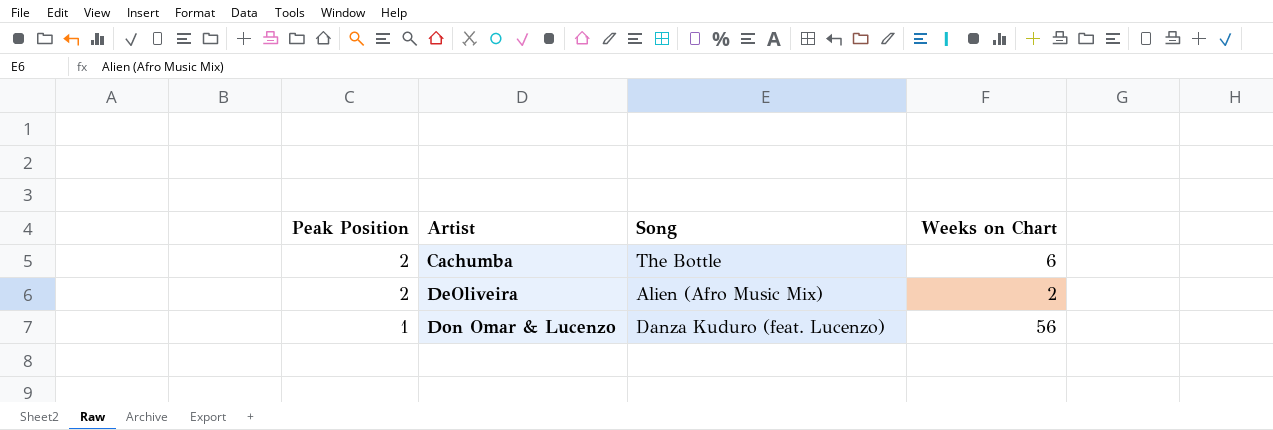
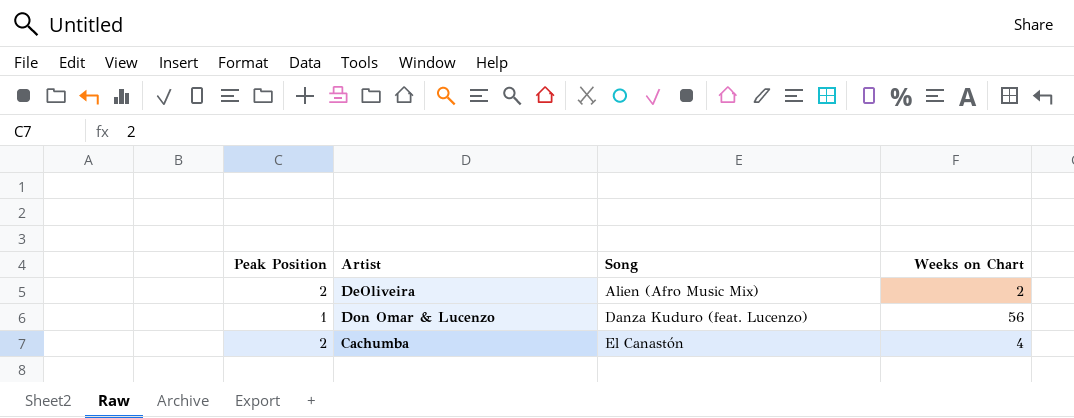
row order: Peak Position descending -> Song ascending
Cachumba | Song: The Bottle -> El Canastón
Cachumba | Weeks on Chart: 6 -> 4

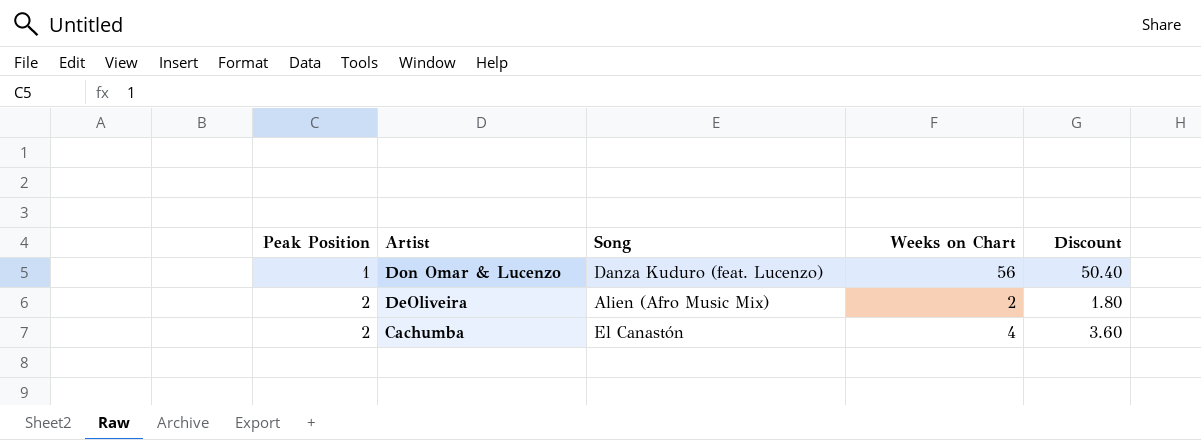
row order: Song ascending -> Peak Position ascending
column Discount | formula: none -> [Weeks on Chart] * 0.9

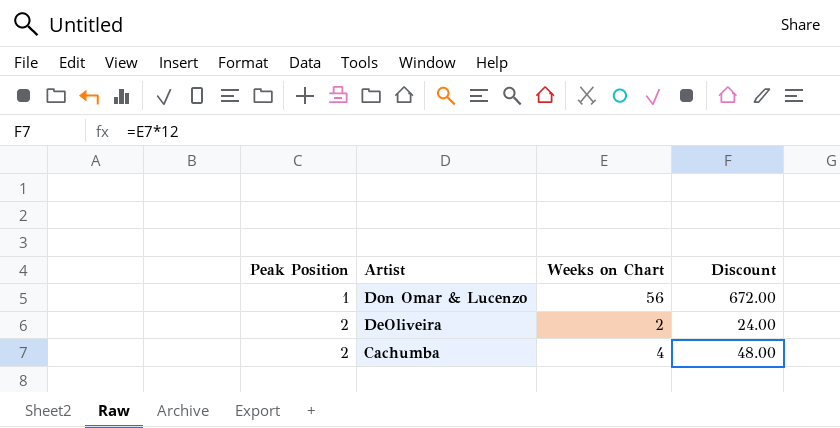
column Song | position: 3 -> none
column Discount | formula: [Weeks on Chart] * 0.9 -> [Weeks on Chart] * 12

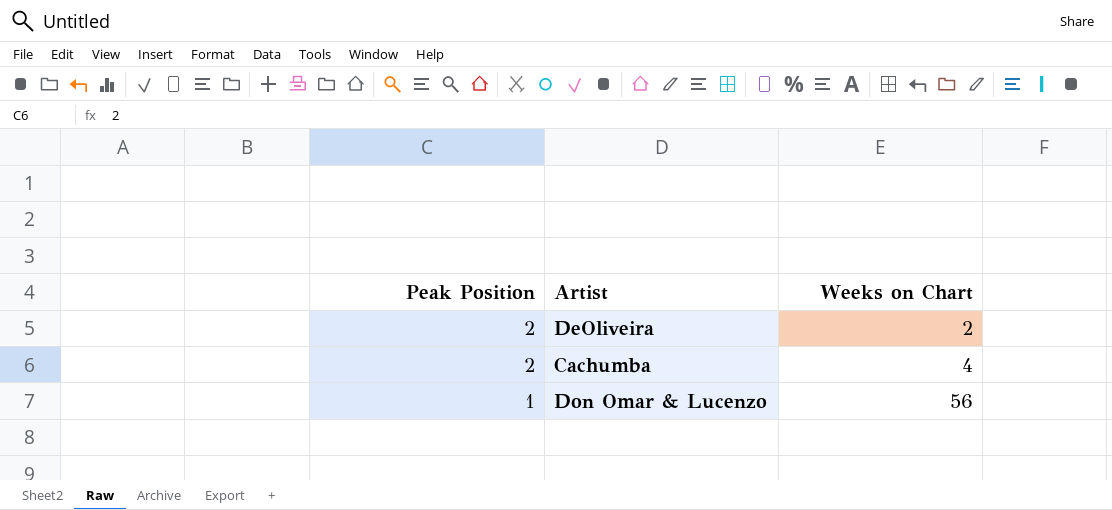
row order: Peak Position ascending -> Peak Position descending
column Discount | formula: [Weeks on Chart] * 12 -> none

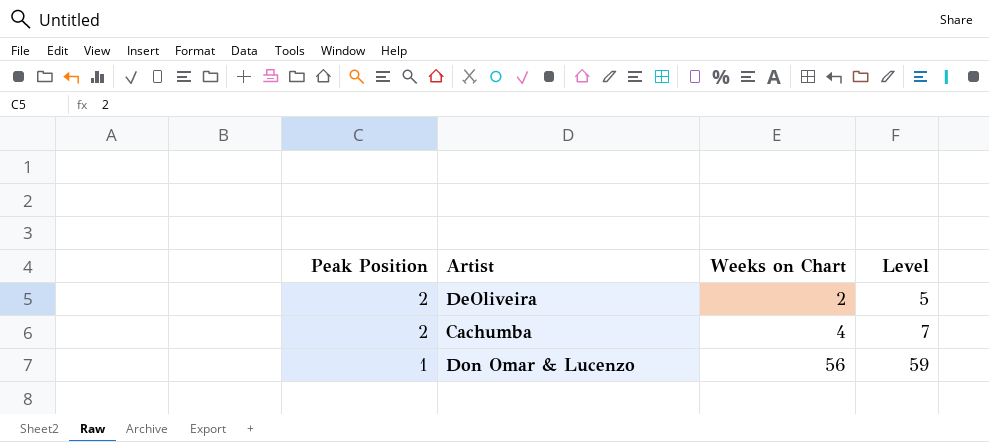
column Level | formula: none -> [Weeks on Chart] + 3

